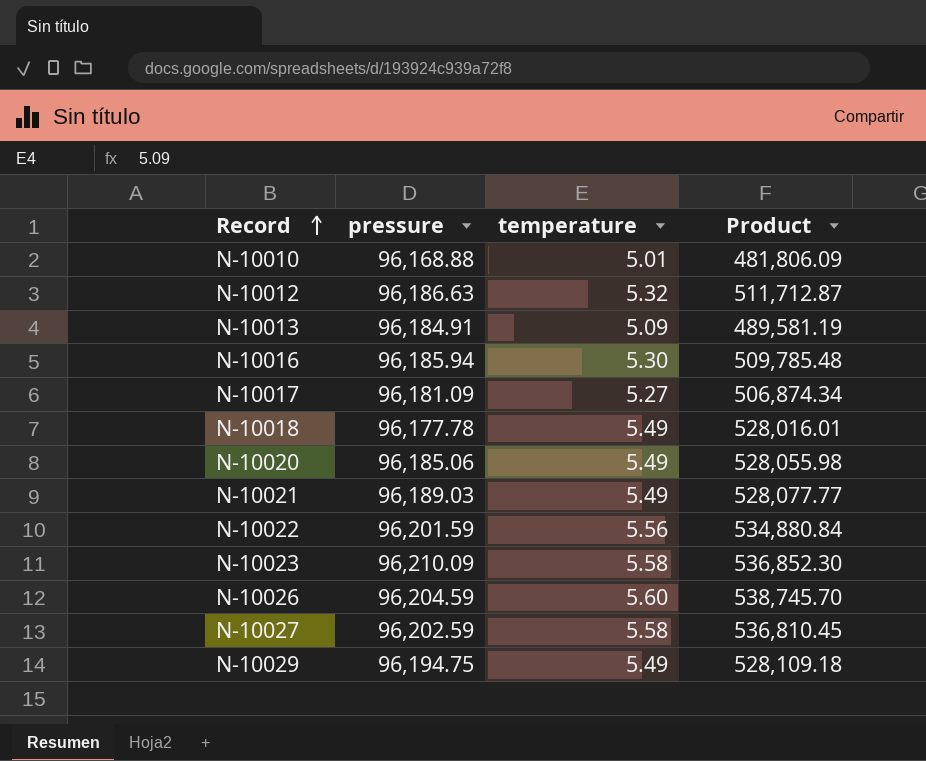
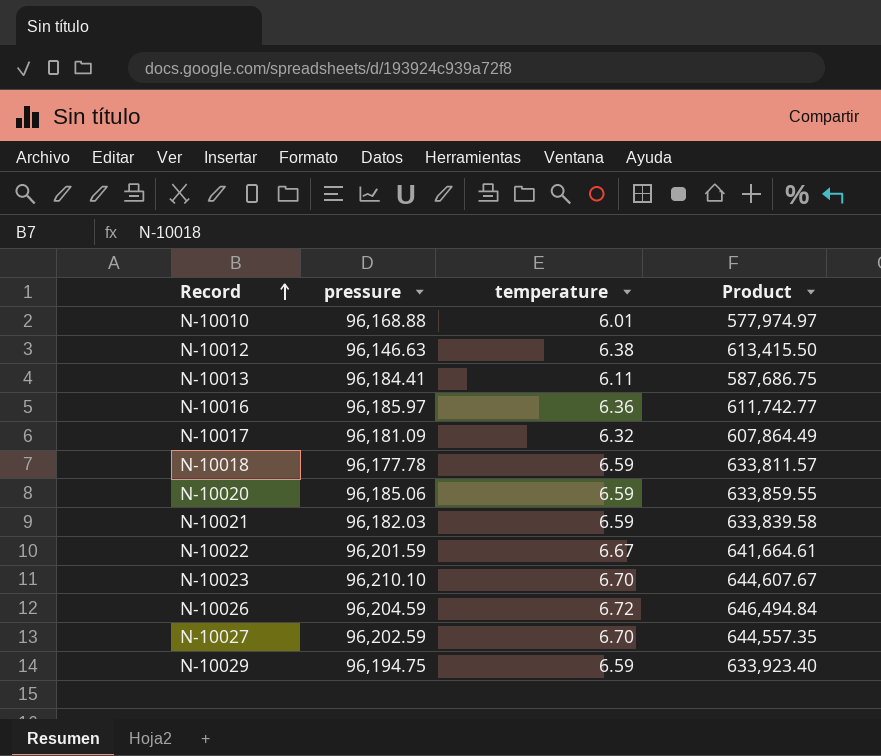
N-10010 | temperature: 5.01 -> 6.01
N-10010 | Product: 481,806.09 -> 577,974.97
N-10012 | pressure: 96,186.63 -> 96,146.63
N-10012 | temperature: 5.32 -> 6.38
N-10012 | Product: 511,712.87 -> 613,415.50
N-10013 | pressure: 96,184.91 -> 96,184.41
N-10013 | temperature: 5.09 -> 6.11
N-10013 | Product: 489,581.19 -> 587,686.75
N-10016 | pressure: 96,185.94 -> 96,185.97
N-10016 | temperature: 5.30 -> 6.36
N-10016 | Product: 509,785.48 -> 611,742.77
N-10017 | temperature: 5.27 -> 6.32
N-10017 | Product: 506,874.34 -> 607,864.49
N-10018 | temperature: 5.49 -> 6.59
N-10018 | Product: 528,016.01 -> 633,811.57
N-10020 | temperature: 5.49 -> 6.59
N-10020 | Product: 528,055.98 -> 633,859.55
N-10021 | pressure: 96,189.03 -> 96,182.03
N-10021 | temperature: 5.49 -> 6.59
N-10021 | Product: 528,077.77 -> 633,839.58
N-10022 | temperature: 5.56 -> 6.67
N-10022 | Product: 534,880.84 -> 641,664.61
N-10023 | pressure: 96,210.09 -> 96,210.10
N-10023 | temperature: 5.58 -> 6.70
N-10023 | Product: 536,852.30 -> 644,607.67
N-10026 | temperature: 5.60 -> 6.72
N-10026 | Product: 538,745.70 -> 646,494.84
N-10027 | temperature: 5.58 -> 6.70
N-10027 | Product: 536,810.45 -> 644,557.35
N-10029 | temperature: 5.49 -> 6.59
N-10029 | Product: 528,109.18 -> 633,923.40

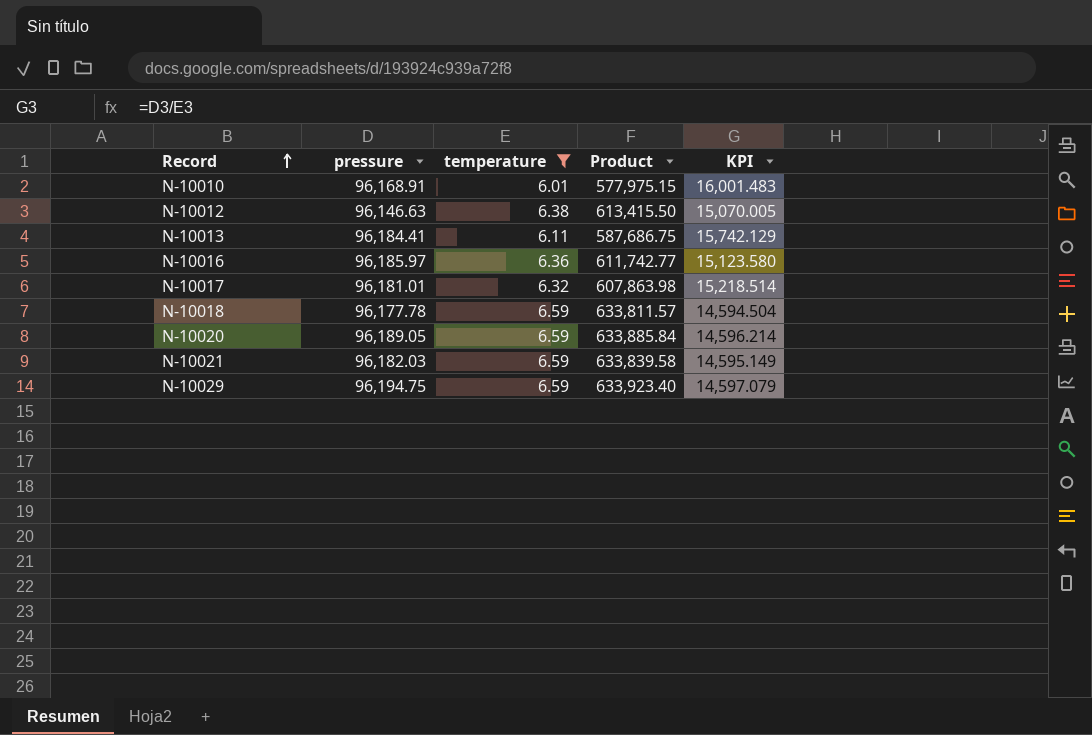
filter: none -> temperature <= 6.59
column KPI | formula: none -> [pressure] / [temperature]
N-10010 | pressure: 96,168.88 -> 96,168.91
N-10010 | Product: 577,974.97 -> 577,975.15
N-10017 | pressure: 96,181.09 -> 96,181.01
N-10017 | Product: 607,864.49 -> 607,863.98
N-10020 | pressure: 96,185.06 -> 96,189.05
N-10020 | Product: 633,859.55 -> 633,885.84

